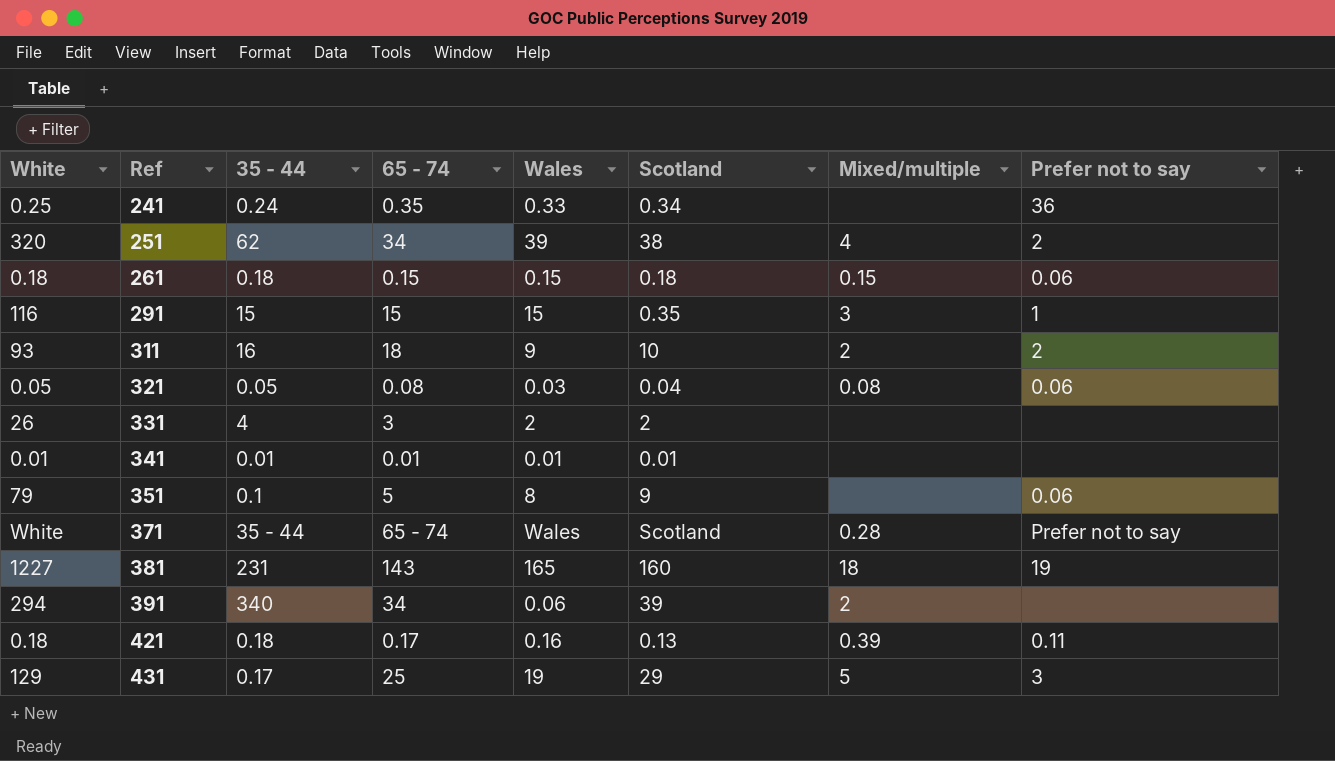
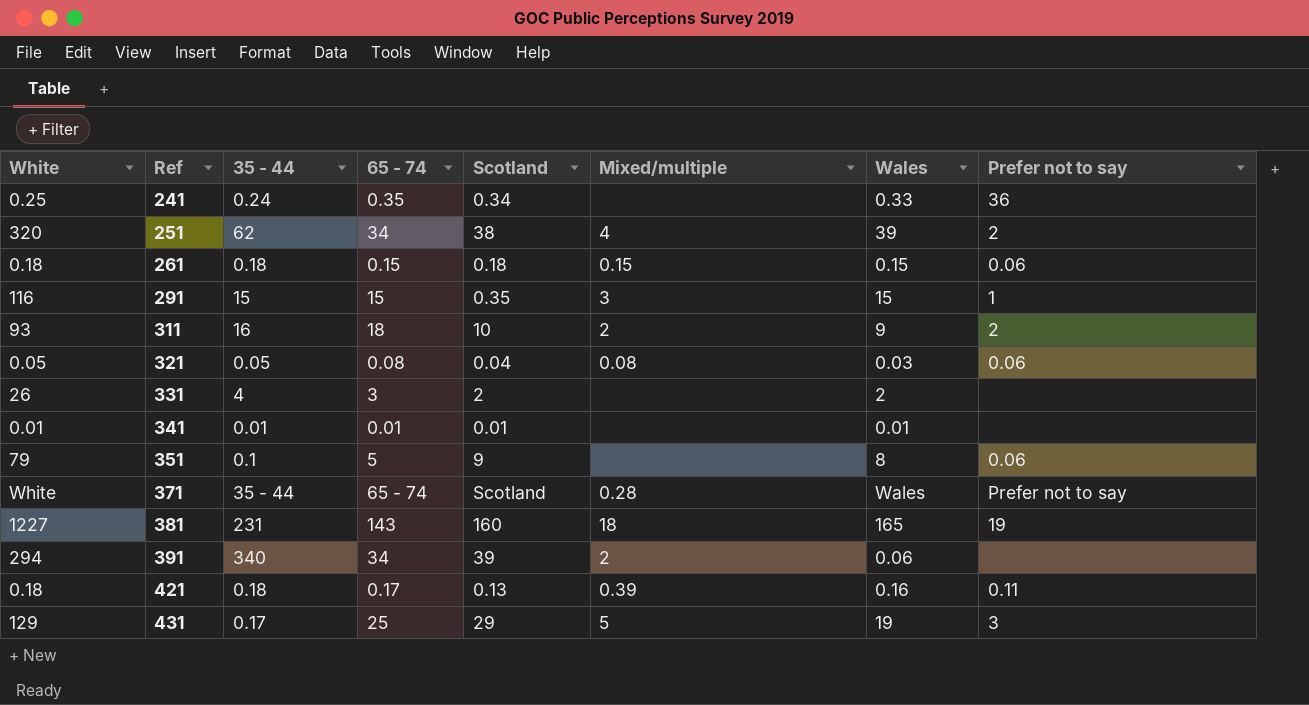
column Wales | position: 5 -> 7

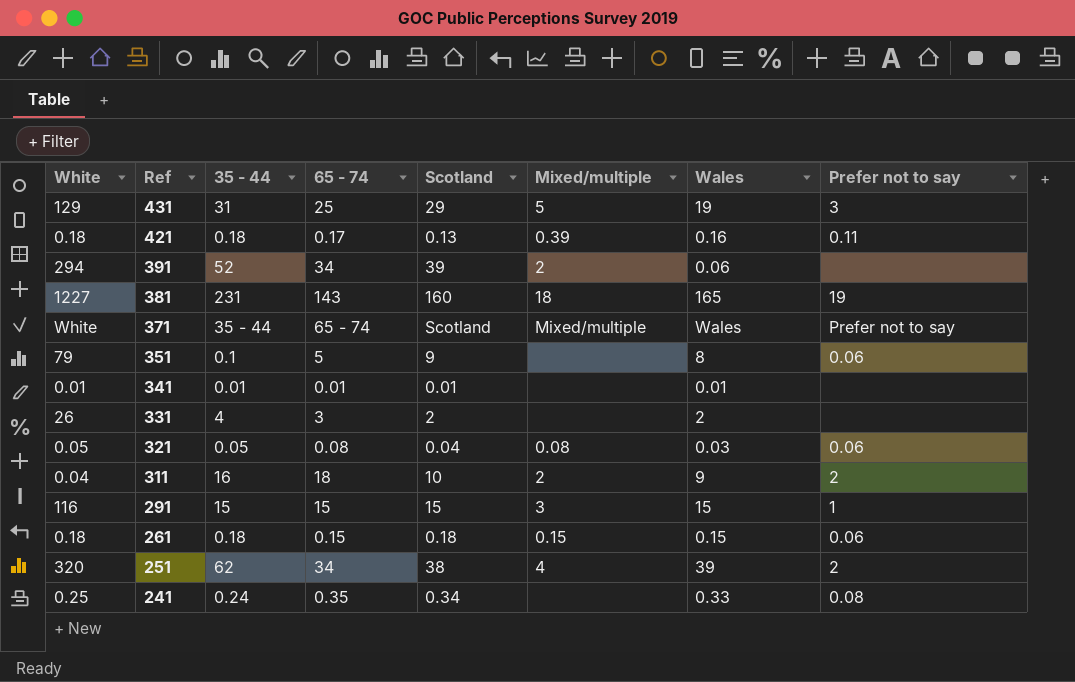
row order: Ref ascending -> Ref descending
431 | 35 - 44: 0.17 -> 31
391 | 35 - 44: 340 -> 52
371 | Mixed/multiple: 0.28 -> Mixed/multiple
311 | White: 93 -> 0.04
291 | Scotland: 0.35 -> 15
241 | Prefer not to say: 36 -> 0.08

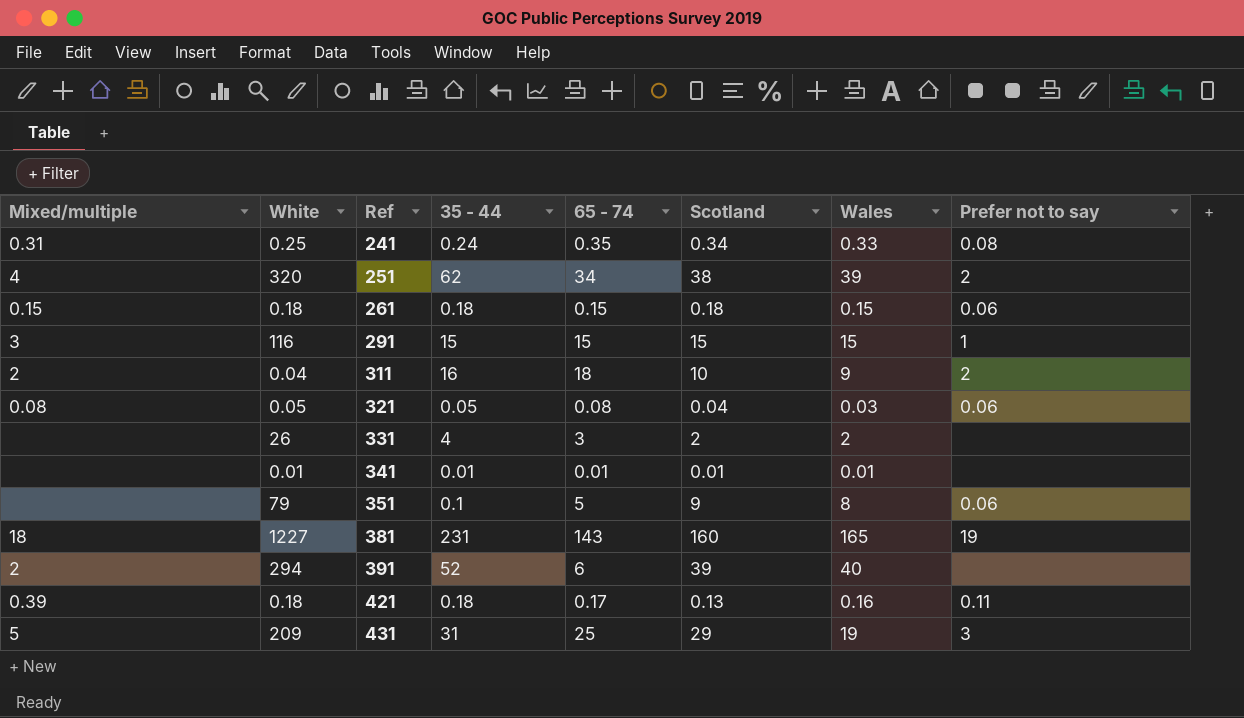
row order: Ref descending -> Ref ascending
column Mixed/multiple | position: 6 -> 1
row 371: White | 35 - 44 | 65 - 74 | Scotland | Mixed/multiple | Wales | Prefer not to say -> none
241 | Mixed/multiple: none -> 0.31
391 | 65 - 74: 34 -> 6
391 | Wales: 0.06 -> 40
431 | White: 129 -> 209

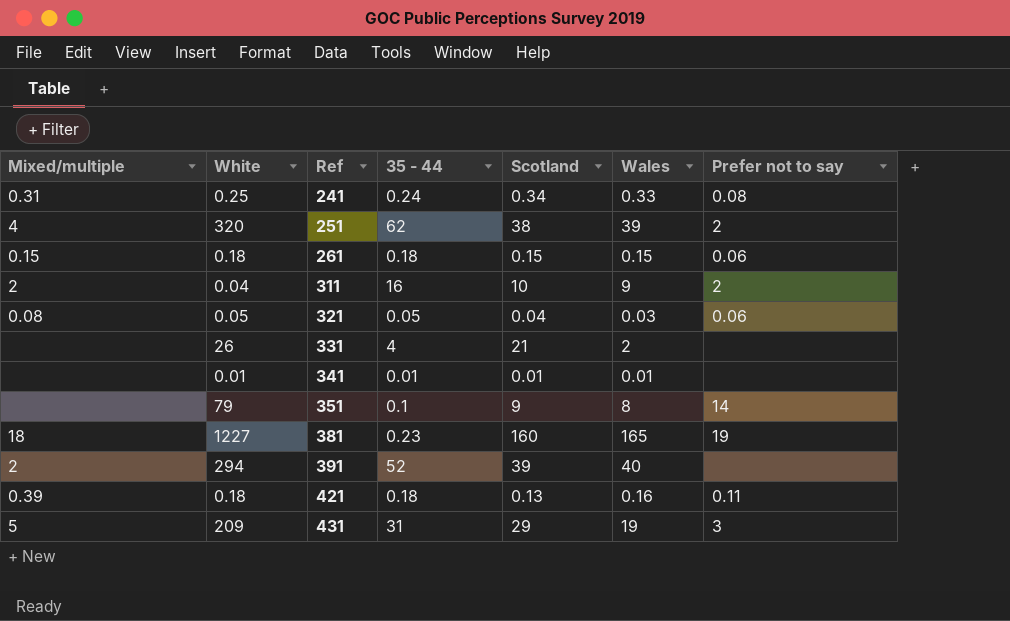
column 65 - 74 | position: 5 -> none
row 291: 3 | 116 | 15 | 15 | 15 | 15 | 1 -> none
261 | Scotland: 0.18 -> 0.15
331 | Scotland: 2 -> 21
351 | Prefer not to say: 0.06 -> 14
381 | 35 - 44: 231 -> 0.23

